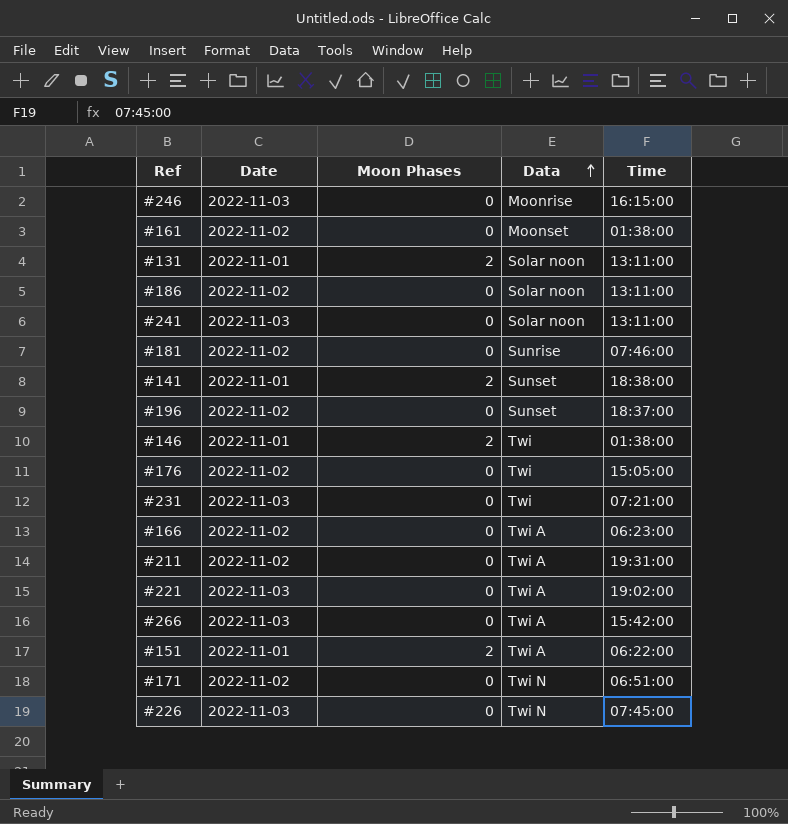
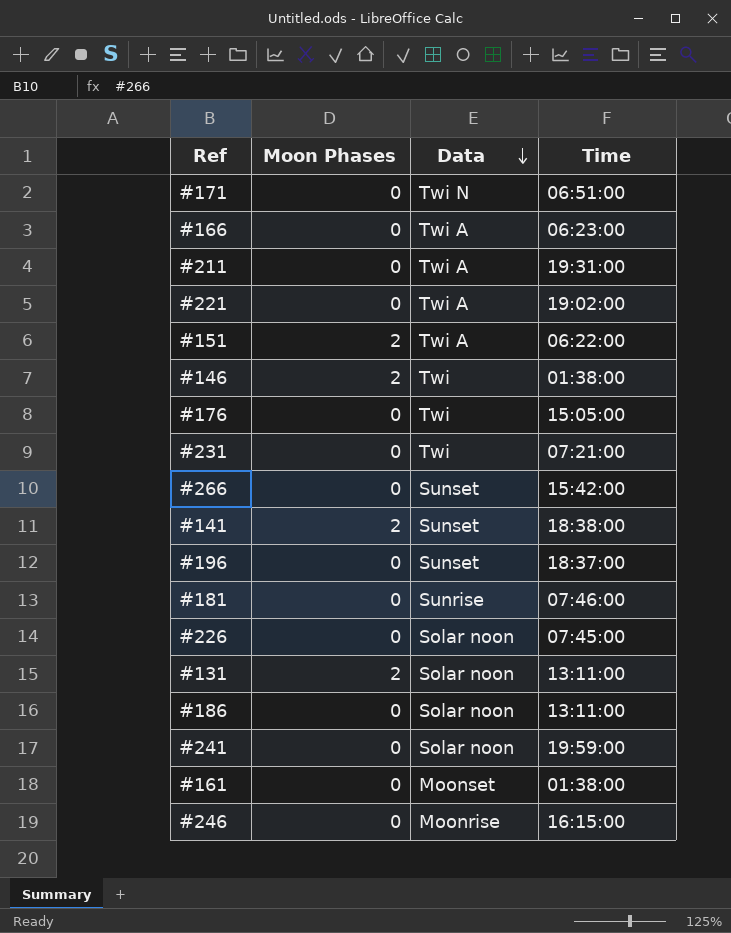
row order: Data ascending -> Data descending
column Date | position: 2 -> none
#266 | Data: Twi A -> Sunset
#226 | Data: Twi N -> Solar noon
#241 | Time: 13:11:00 -> 19:59:00

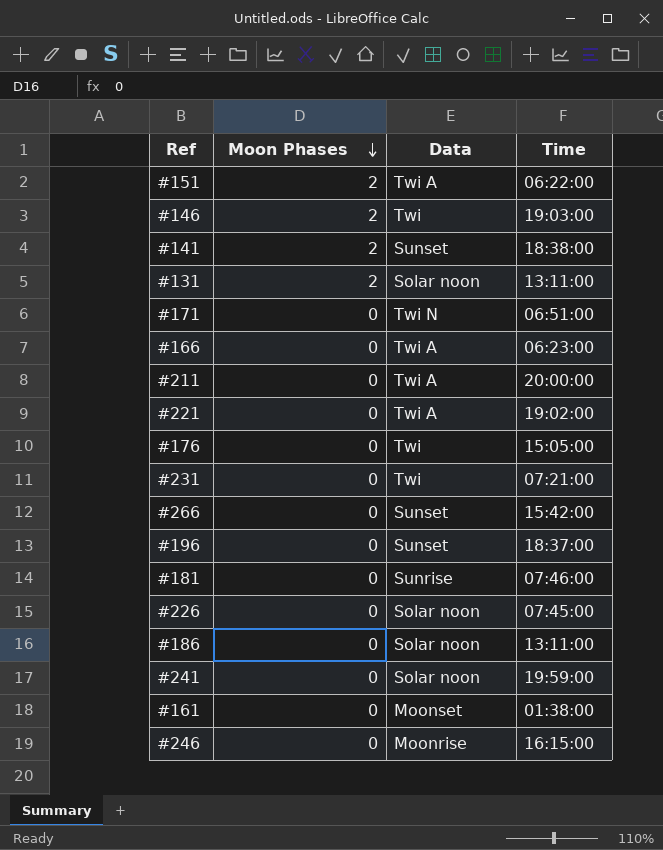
row order: Data descending -> Moon Phases descending
#146 | Time: 01:38:00 -> 19:03:00
#211 | Time: 19:31:00 -> 20:00:00

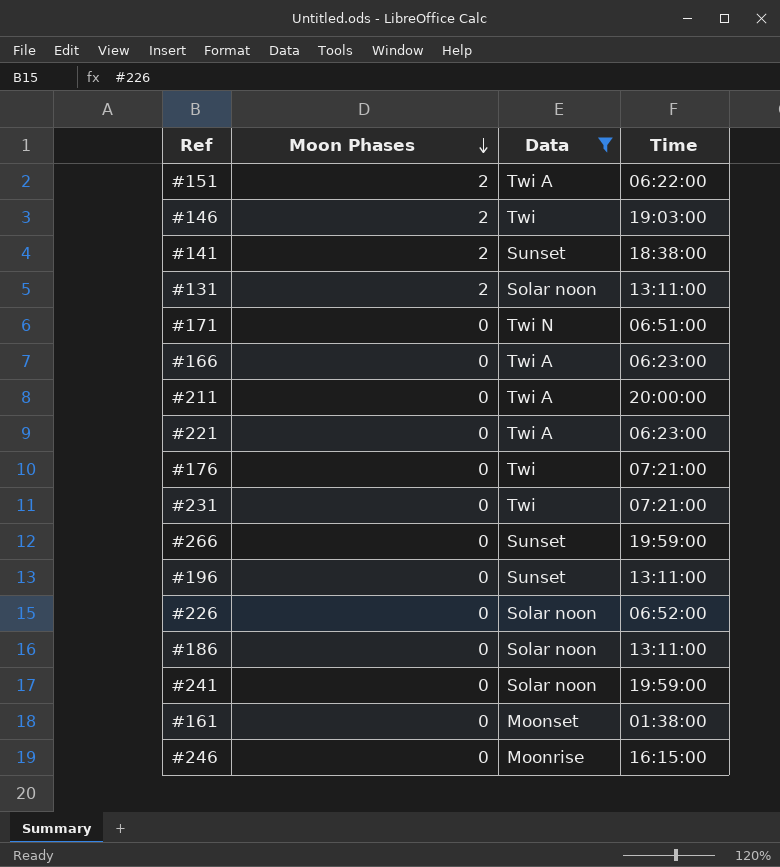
filter: none -> Data != Sunrise
#221 | Time: 19:02:00 -> 06:23:00
#176 | Time: 15:05:00 -> 07:21:00
#266 | Time: 15:42:00 -> 19:59:00
#196 | Time: 18:37:00 -> 13:11:00
#226 | Time: 07:45:00 -> 06:52:00

